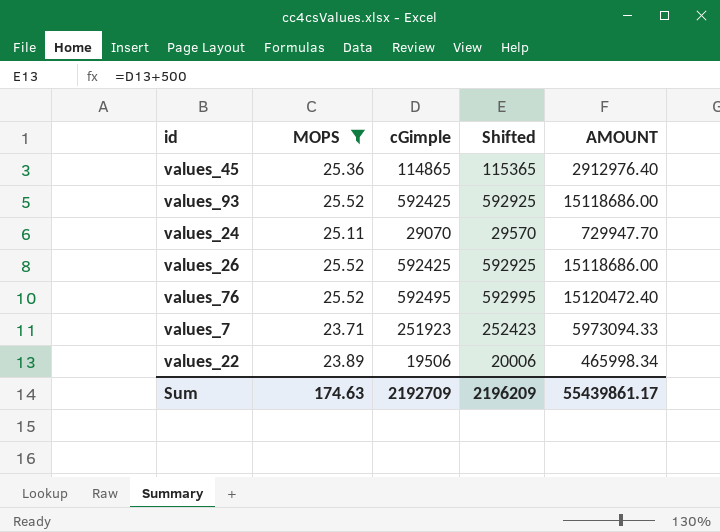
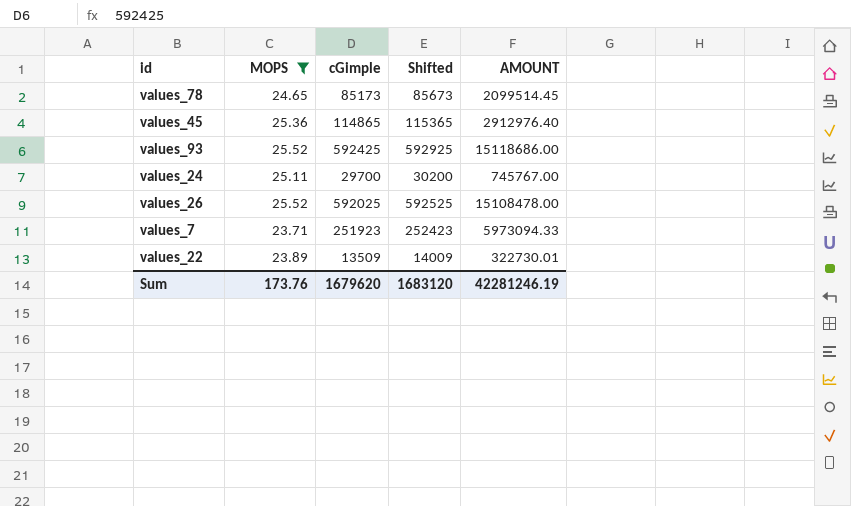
row values_76: 25.52 | 592495 | 592995 | 15120472.40 -> none
row values_78: none -> 24.65 | 85173 | 85673 | 2099514.45
values_24 | cGimple: 29070 -> 29700
values_24 | Shifted: 29570 -> 30200
values_24 | AMOUNT: 729947.70 -> 745767.00
values_26 | cGimple: 592425 -> 592025
values_26 | Shifted: 592925 -> 592525
values_26 | AMOUNT: 15118686.00 -> 15108478.00
values_22 | cGimple: 19506 -> 13509
values_22 | Shifted: 20006 -> 14009
values_22 | AMOUNT: 465998.34 -> 322730.01
Sum | MOPS: 174.63 -> 173.76
Sum | cGimple: 2192709 -> 1679620
Sum | Shifted: 2196209 -> 1683120
Sum | AMOUNT: 55439861.17 -> 42281246.19

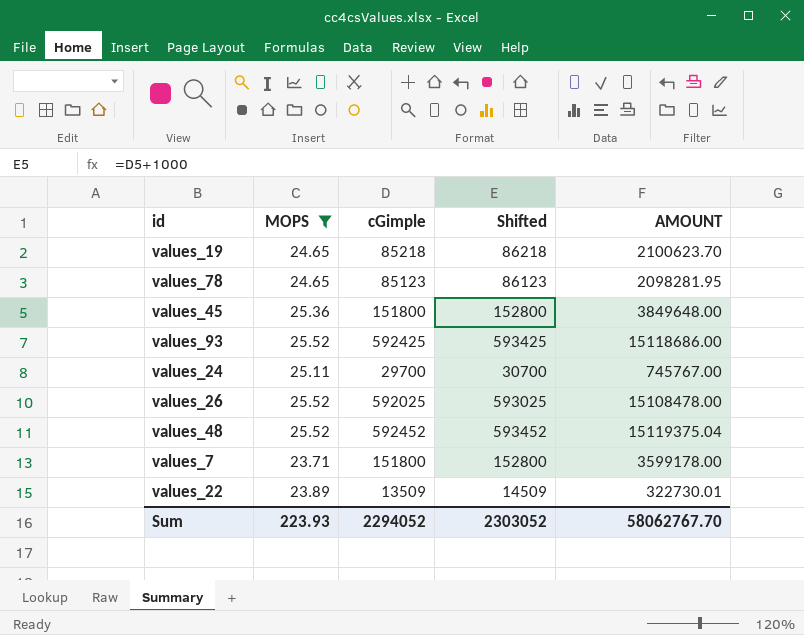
column Shifted | formula: [cGimple] + 500 -> [cGimple] + 1000
row values_19: none -> 24.65 | 85218 | 86218 | 2100623.70
values_78 | cGimple: 85173 -> 85123
values_78 | AMOUNT: 2099514.45 -> 2098281.95
values_45 | cGimple: 114865 -> 151800
values_45 | AMOUNT: 2912976.40 -> 3849648.00
row values_48: none -> 25.52 | 592452 | 593452 | 15119375.04
values_7 | cGimple: 251923 -> 151800
values_7 | AMOUNT: 5973094.33 -> 3599178.00
Sum | MOPS: 173.76 -> 223.93
Sum | cGimple: 1679620 -> 2294052
Sum | Shifted: 1683120 -> 2303052
Sum | AMOUNT: 42281246.19 -> 58062767.70

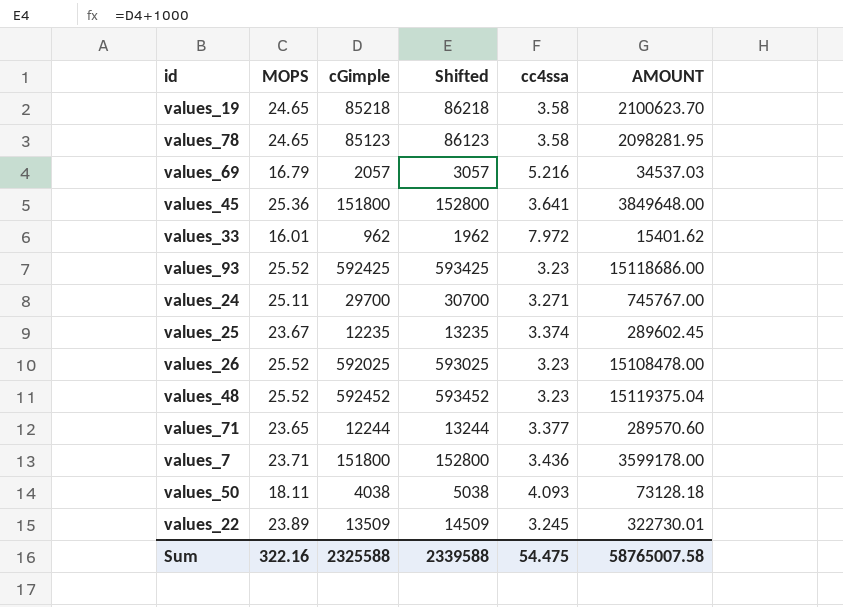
filter: MOPS >= 23.71 -> none
column cc4ssa | position: none -> 5
Sum | MOPS: 223.93 -> 322.16
Sum | cGimple: 2294052 -> 2325588
Sum | Shifted: 2303052 -> 2339588
Sum | AMOUNT: 58062767.70 -> 58765007.58

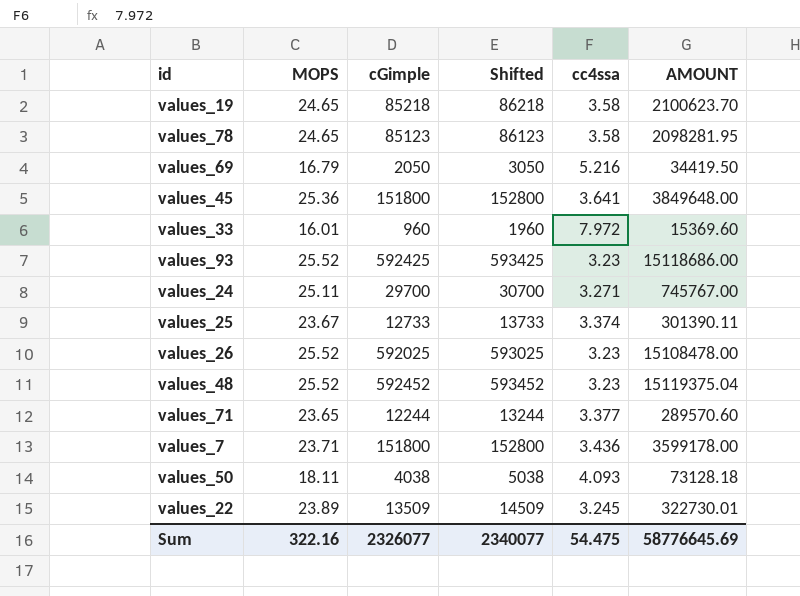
values_69 | cGimple: 2057 -> 2050
values_69 | Shifted: 3057 -> 3050
values_69 | AMOUNT: 34537.03 -> 34419.50
values_33 | cGimple: 962 -> 960
values_33 | Shifted: 1962 -> 1960
values_33 | AMOUNT: 15401.62 -> 15369.60
values_25 | cGimple: 12235 -> 12733
values_25 | Shifted: 13235 -> 13733
values_25 | AMOUNT: 289602.45 -> 301390.11
Sum | cGimple: 2325588 -> 2326077
Sum | Shifted: 2339588 -> 2340077
Sum | AMOUNT: 58765007.58 -> 58776645.69

